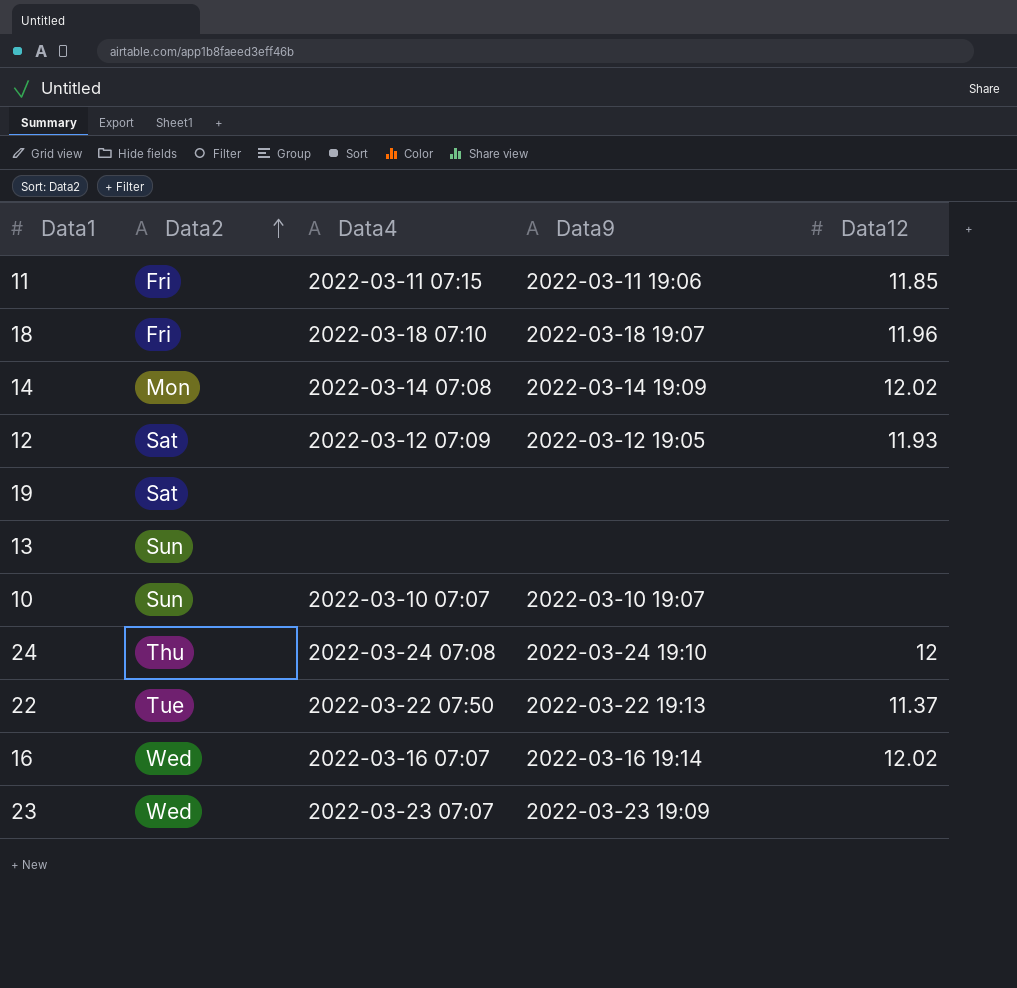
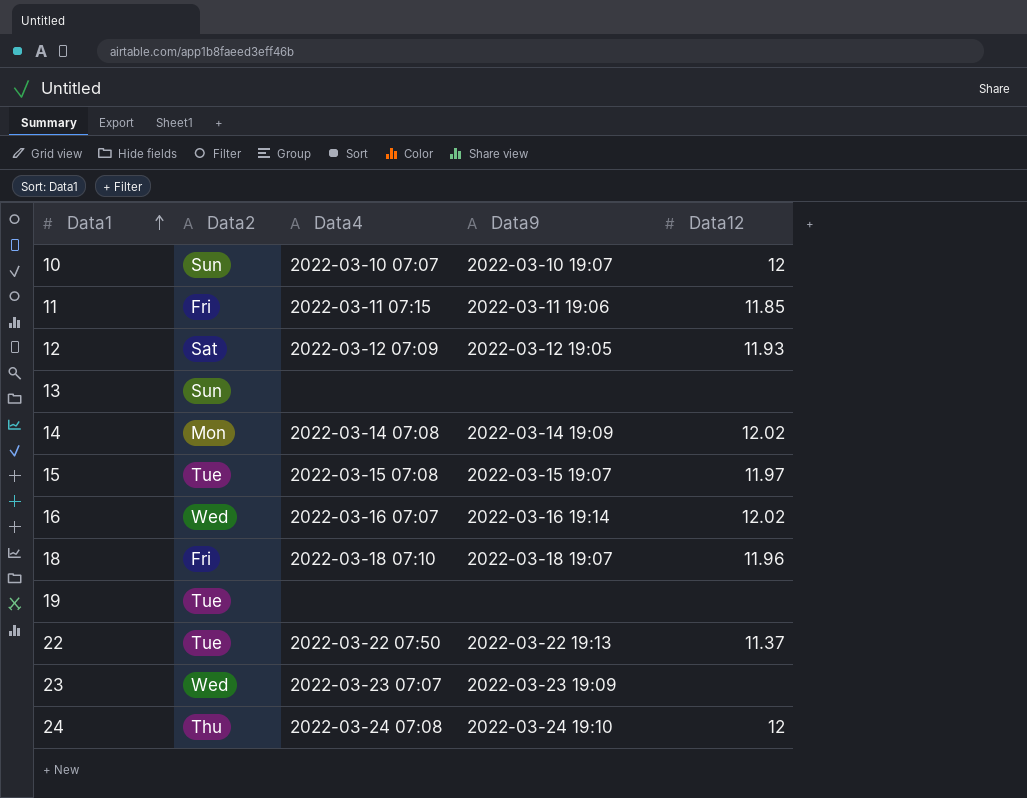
row order: Data2 ascending -> Data1 ascending
10 | Data12: none -> 12
row 15: none -> Tue | 2022-03-15 07:08 | 2022-03-15 19:07 | 11.97
19 | Data2: Sat -> Tue

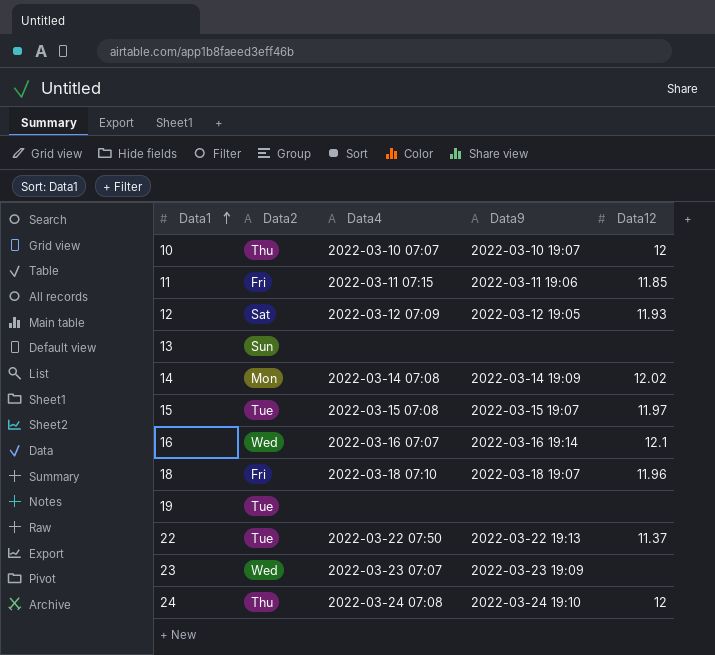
10 | Data2: Sun -> Thu
16 | Data12: 12.02 -> 12.1

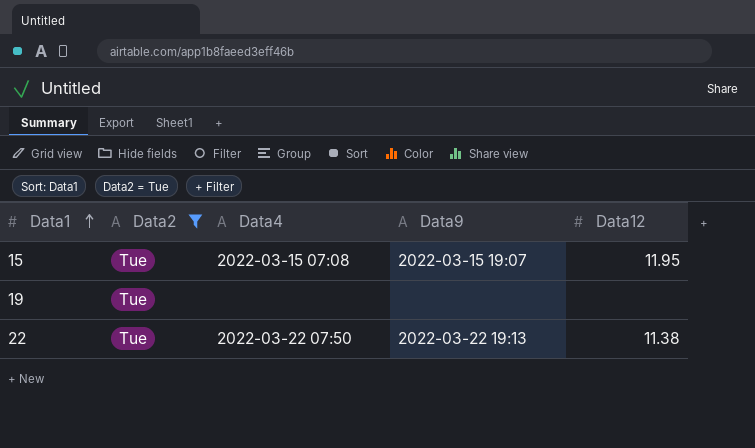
filter: none -> Data2 = Tue
15 | Data12: 11.97 -> 11.95
22 | Data12: 11.37 -> 11.38

